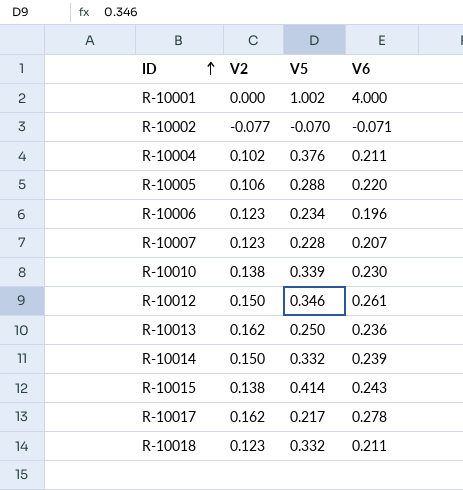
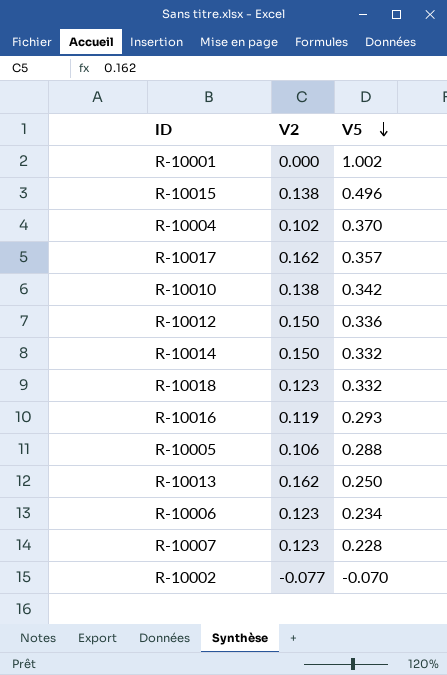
row order: ID ascending -> V5 descending
column V6 | position: 4 -> none
R-10015 | V5: 0.414 -> 0.496
R-10004 | V5: 0.376 -> 0.370
R-10017 | V5: 0.217 -> 0.357
R-10010 | V5: 0.339 -> 0.342
R-10012 | V5: 0.346 -> 0.336
row R-10016: none -> 0.119 | 0.293

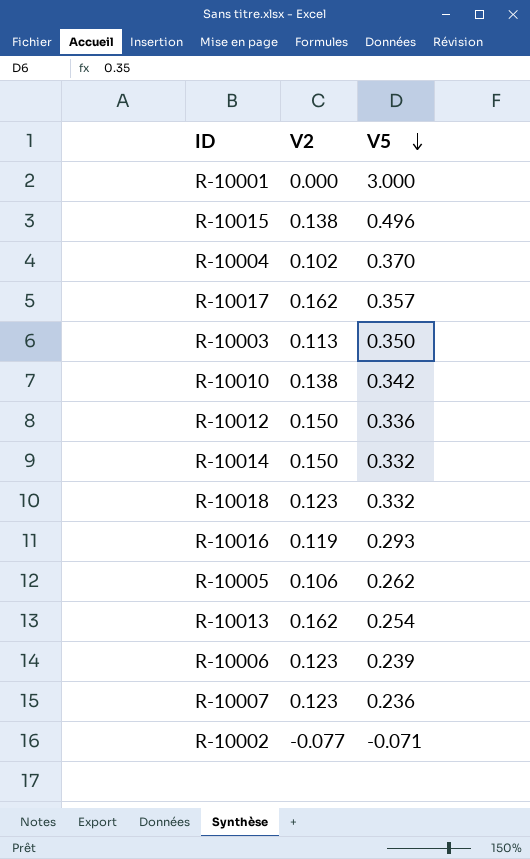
R-10001 | V5: 1.002 -> 3.000
row R-10003: none -> 0.113 | 0.350
R-10005 | V5: 0.288 -> 0.262
R-10013 | V5: 0.250 -> 0.254
R-10006 | V5: 0.234 -> 0.239
R-10007 | V5: 0.228 -> 0.236
R-10002 | V5: -0.070 -> -0.071

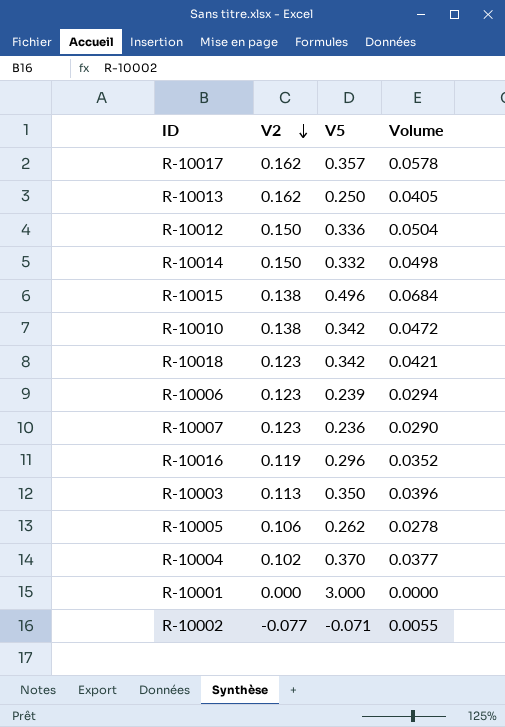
row order: V5 descending -> V2 descending
column Volume | formula: none -> [V2] * [V5]
R-10013 | V5: 0.254 -> 0.250
R-10018 | V5: 0.332 -> 0.342
R-10016 | V5: 0.293 -> 0.296

